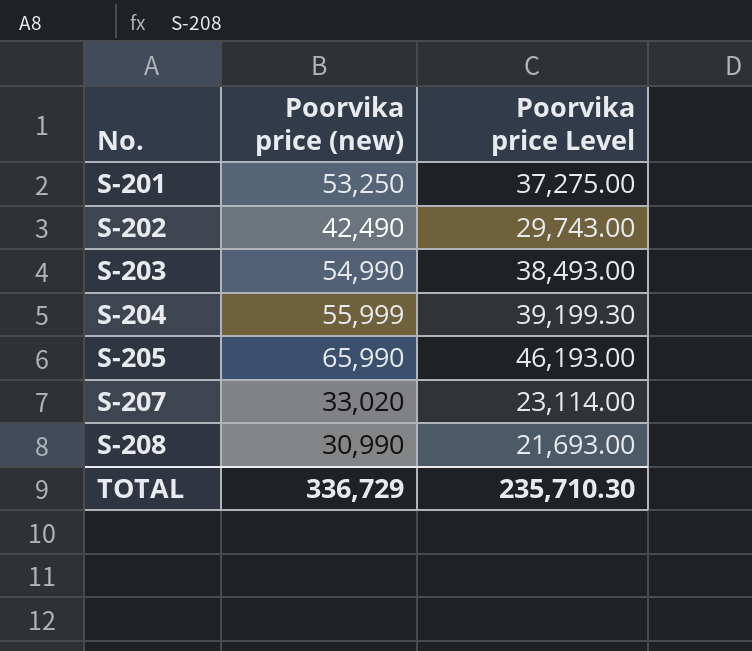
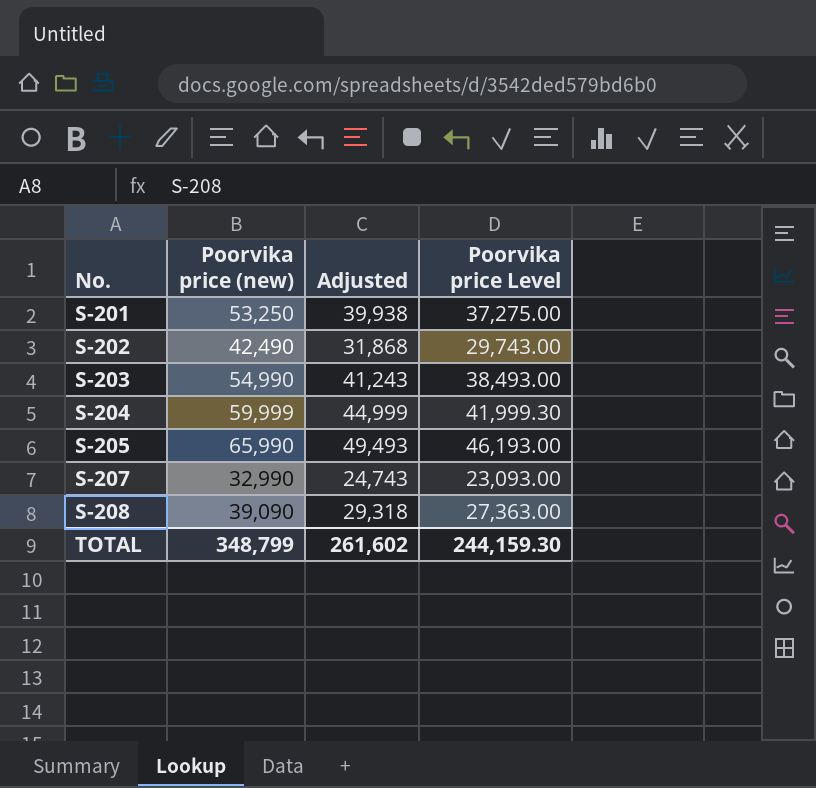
column Adjusted | formula: none -> [Poorvika price (new)] * 0.75
S-204 | Poorvika price (new): 55,999 -> 59,999
S-204 | Poorvika price Level: 39,199.30 -> 41,999.30
S-207 | Poorvika price (new): 33,020 -> 32,990
S-207 | Poorvika price Level: 23,114.00 -> 23,093.00
S-208 | Poorvika price (new): 30,990 -> 39,090
S-208 | Poorvika price Level: 21,693.00 -> 27,363.00
TOTAL | Poorvika price (new): 336,729 -> 348,799
TOTAL | Poorvika price Level: 235,710.30 -> 244,159.30

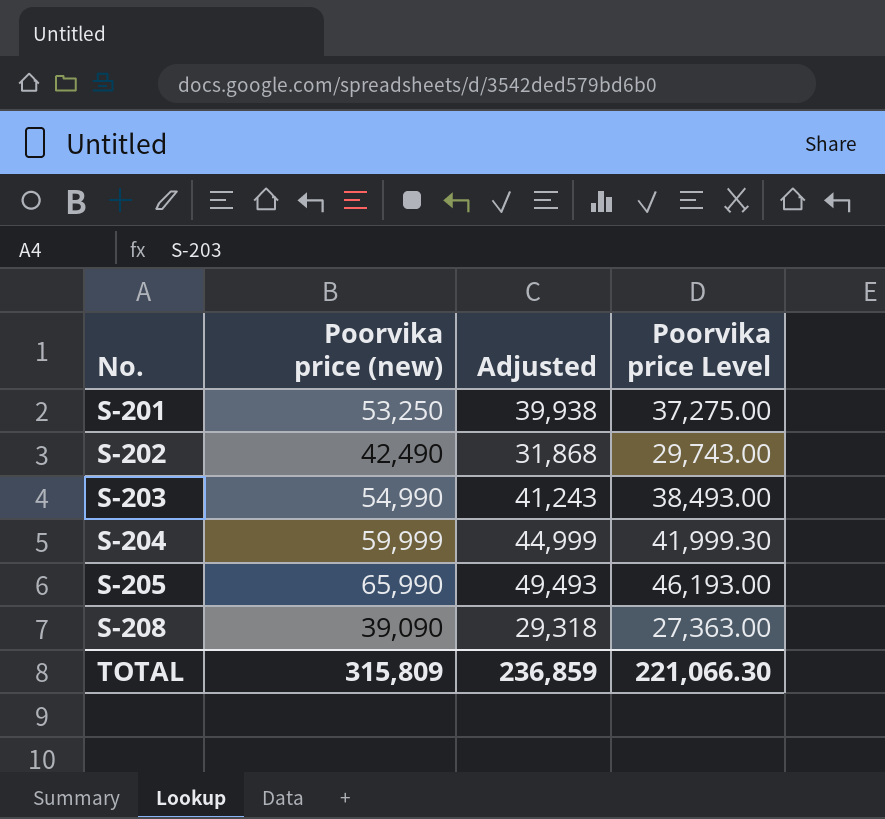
row S-207: 32,990 | 24,743 | 23,093.00 -> none
TOTAL | Poorvika price (new): 348,799 -> 315,809
TOTAL | Adjusted: 261,602 -> 236,859
TOTAL | Poorvika price Level: 244,159.30 -> 221,066.30

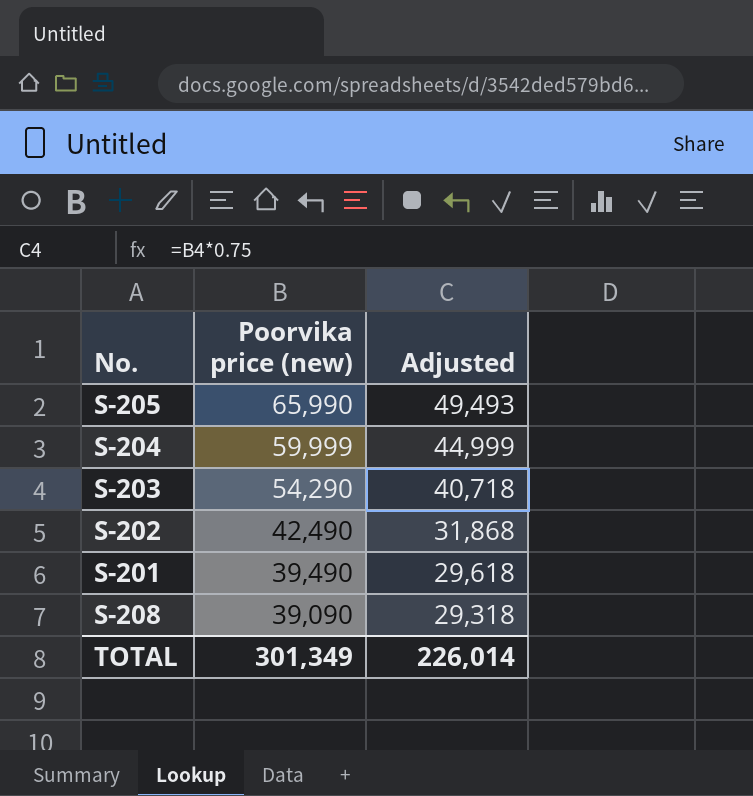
row order: No. ascending -> Poorvika price (new) descending
column Poorvika price Level | formula: [Poorvika price (new)] * 0.7 -> none
S-203 | Poorvika price (new): 54,990 -> 54,290
S-203 | Adjusted: 41,243 -> 40,718
S-201 | Poorvika price (new): 53,250 -> 39,490
S-201 | Adjusted: 39,938 -> 29,618
TOTAL | Poorvika price (new): 315,809 -> 301,349
TOTAL | Adjusted: 236,859 -> 226,014

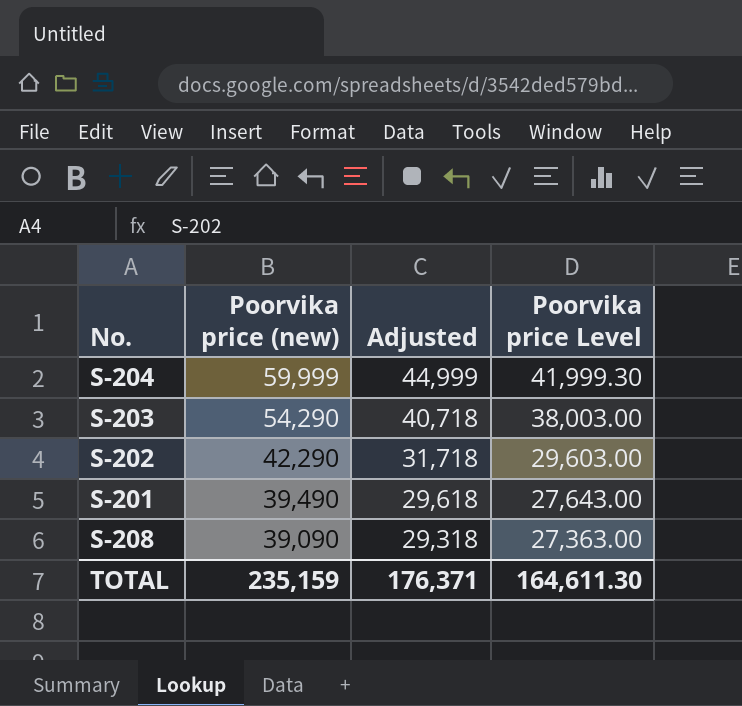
column Poorvika price Level | formula: none -> [Poorvika price (new)] * 0.7
row S-205: 65,990 | 49,493 -> none
S-202 | Poorvika price (new): 42,490 -> 42,290
S-202 | Adjusted: 31,868 -> 31,718
TOTAL | Poorvika price (new): 301,349 -> 235,159
TOTAL | Adjusted: 226,014 -> 176,371

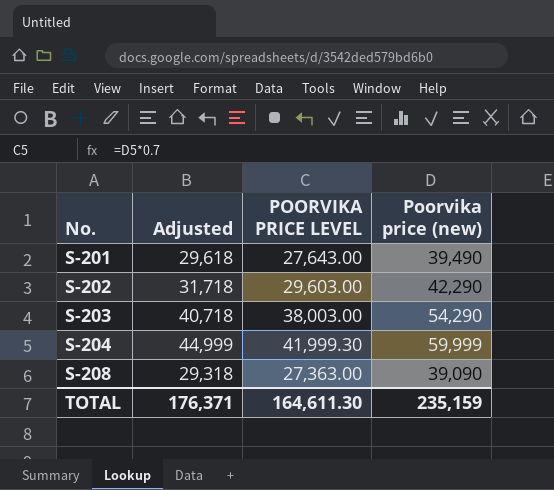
row order: Poorvika price (new) descending -> No. ascending
column name: Poorvika price Level -> POORVIKA PRICE LEVEL
column Poorvika price (new) | position: 2 -> 4

